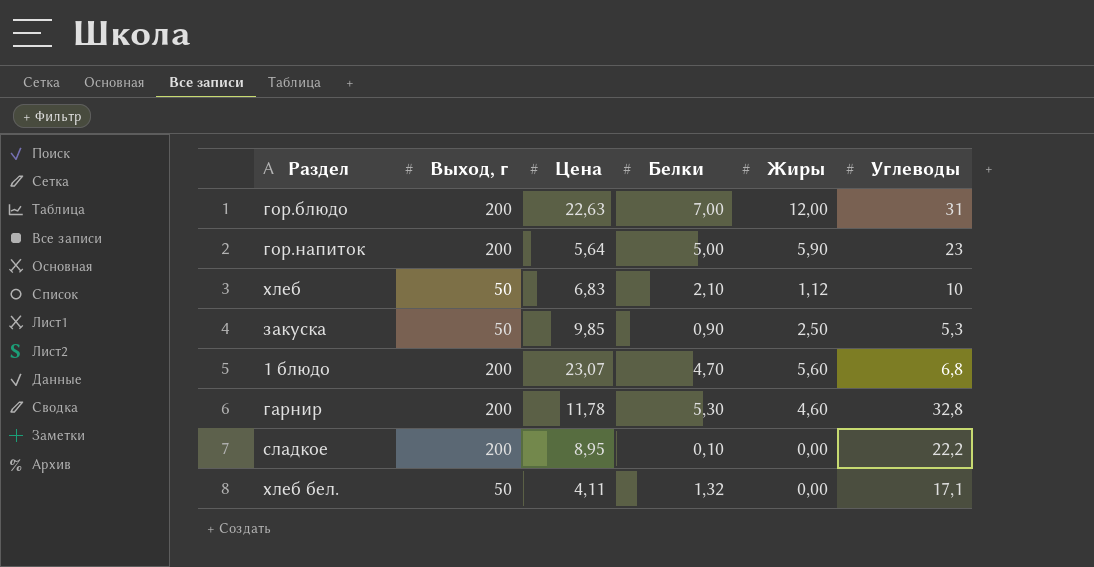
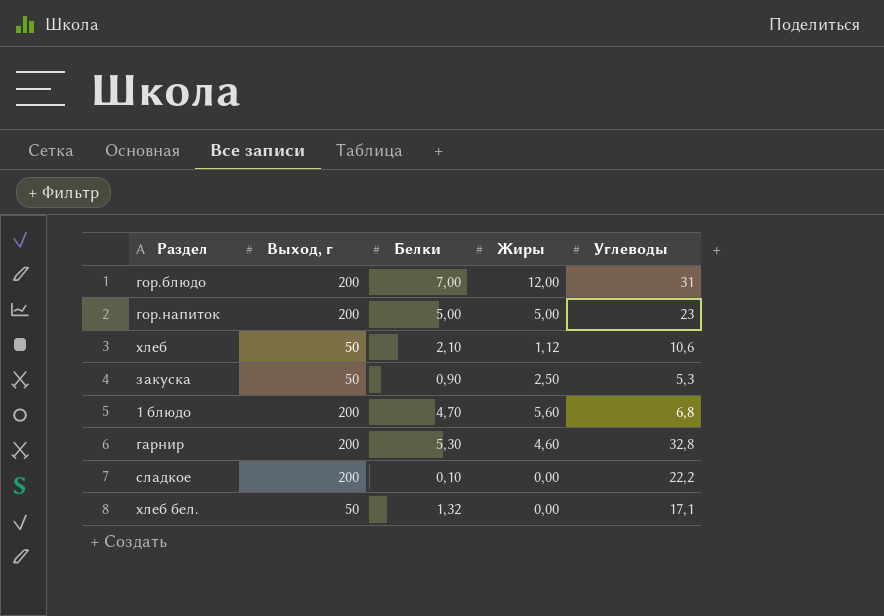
column Цена | position: 3 -> none
гор.напиток | Жиры: 5,90 -> 5,00
хлеб | Углеводы: 10 -> 10,6

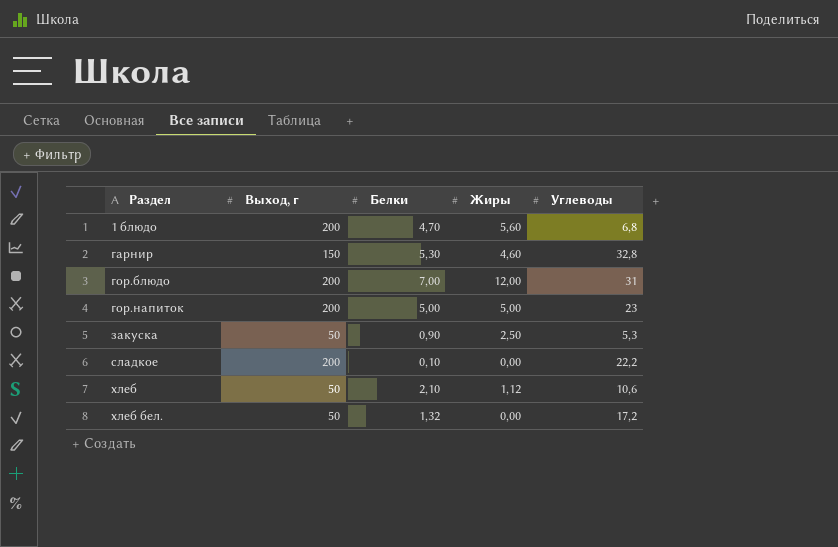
row order: none -> Раздел ascending
гарнир | Выход, г: 200 -> 150
хлеб бел. | Углеводы: 17,1 -> 17,2

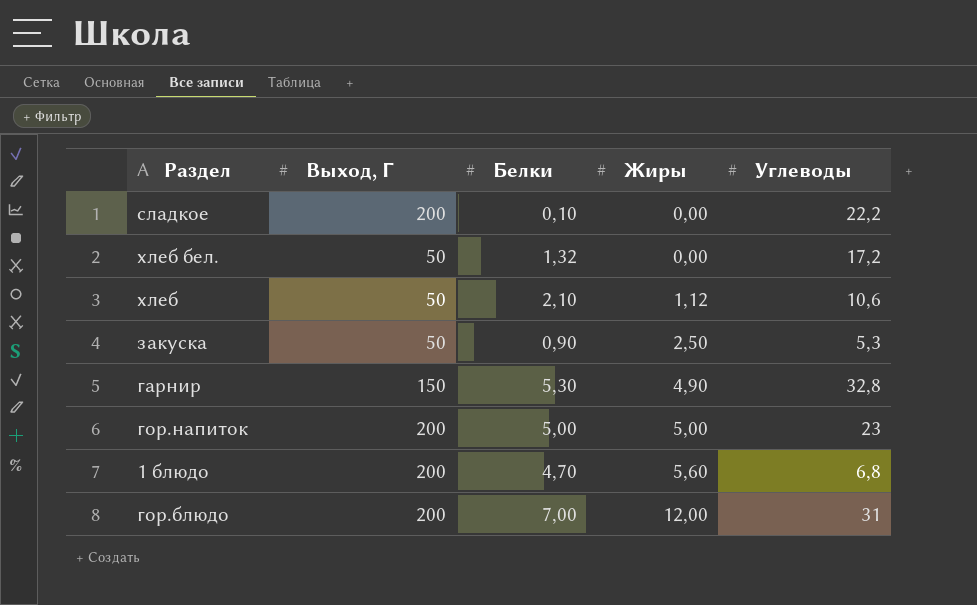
row order: Раздел ascending -> Жиры ascending
column name: Выход, г -> Выход, Г
гарнир | Жиры: 4,60 -> 4,90

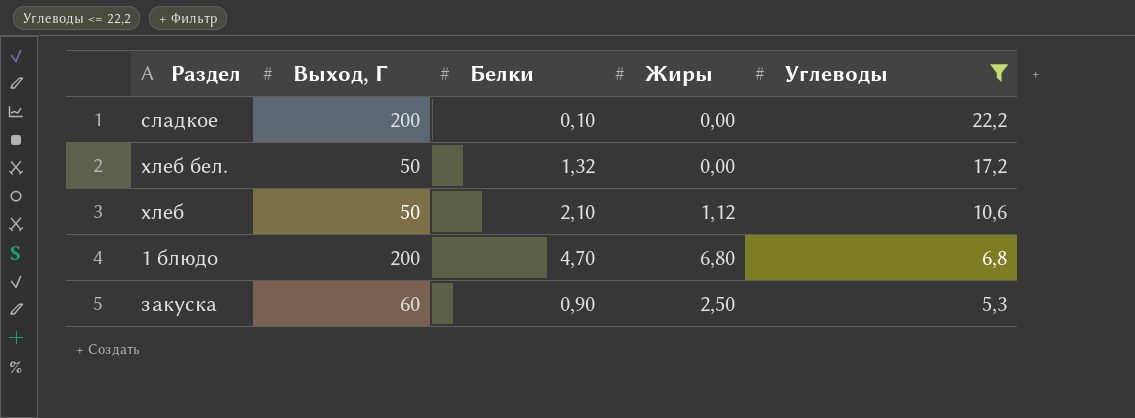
filter: none -> Углеводы <= 22,2
row order: Жиры ascending -> Углеводы descending
1 блюдо | Жиры: 5,60 -> 6,80
закуска | Выход, Г: 50 -> 60

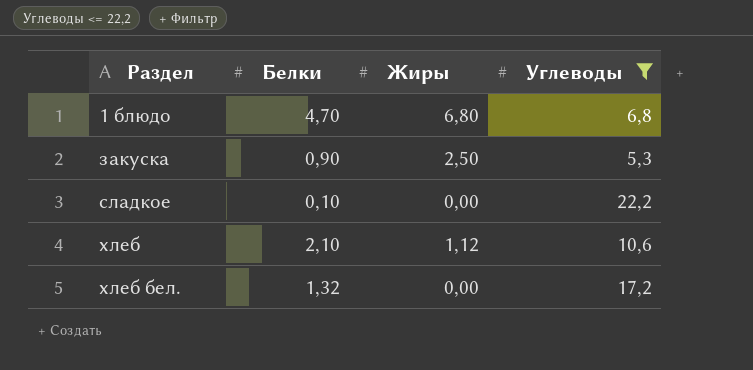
row order: Углеводы descending -> Раздел ascending
column Выход, Г | position: 2 -> none

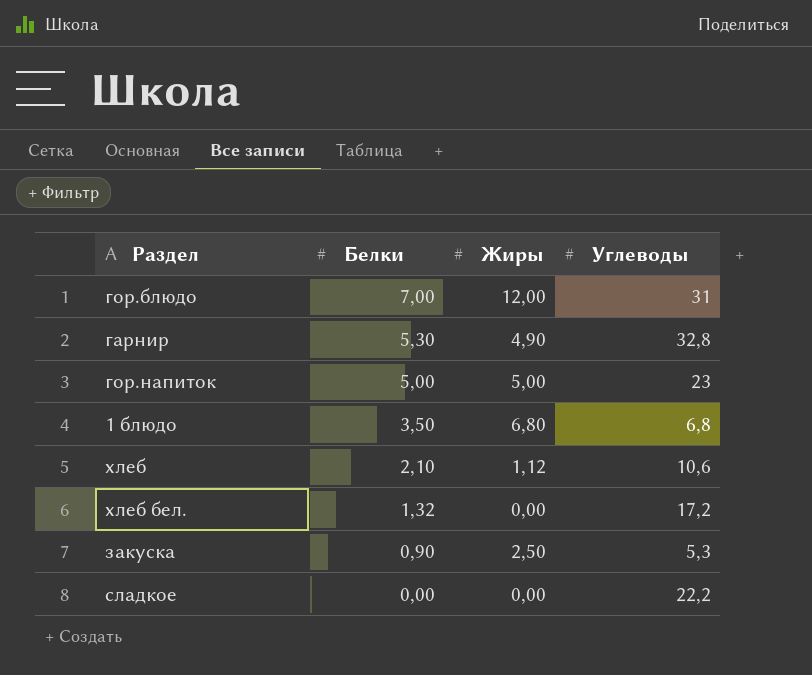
filter: Углеводы <= 22,2 -> none
row order: Раздел ascending -> Белки descending
1 блюдо | Белки: 4,70 -> 3,50
сладкое | Белки: 0,10 -> 0,00

